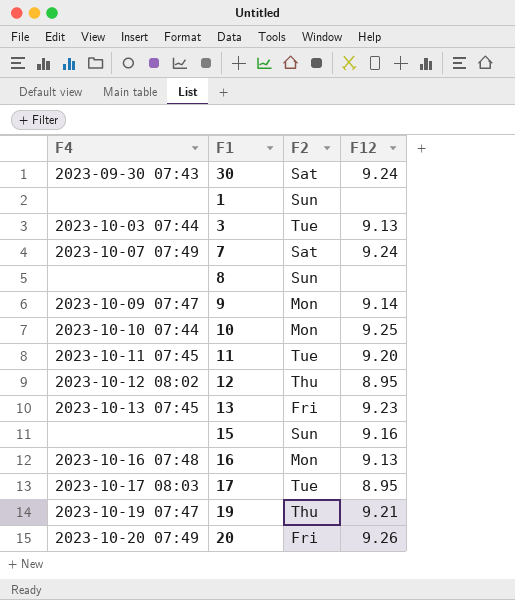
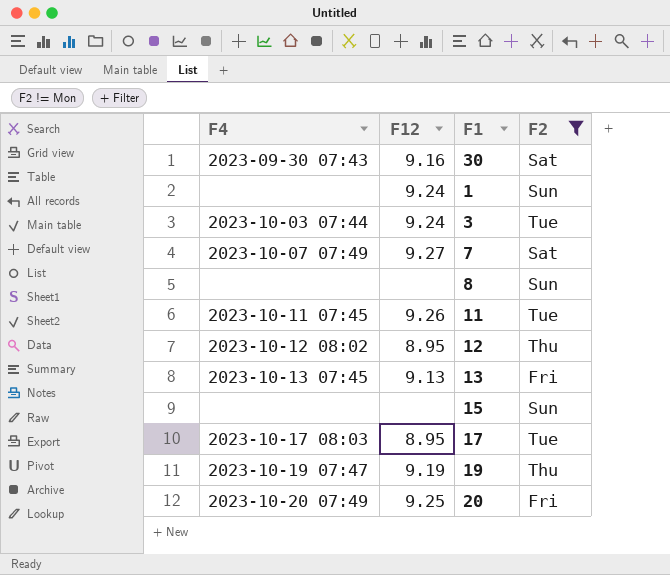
filter: none -> F2 != Mon
column F12 | position: 4 -> 2
30 | F12: 9.24 -> 9.16
1 | F12: none -> 9.24
3 | F12: 9.13 -> 9.24
7 | F12: 9.24 -> 9.27
11 | F12: 9.20 -> 9.26
13 | F12: 9.23 -> 9.13
15 | F12: 9.16 -> none
19 | F12: 9.21 -> 9.19
20 | F12: 9.26 -> 9.25

